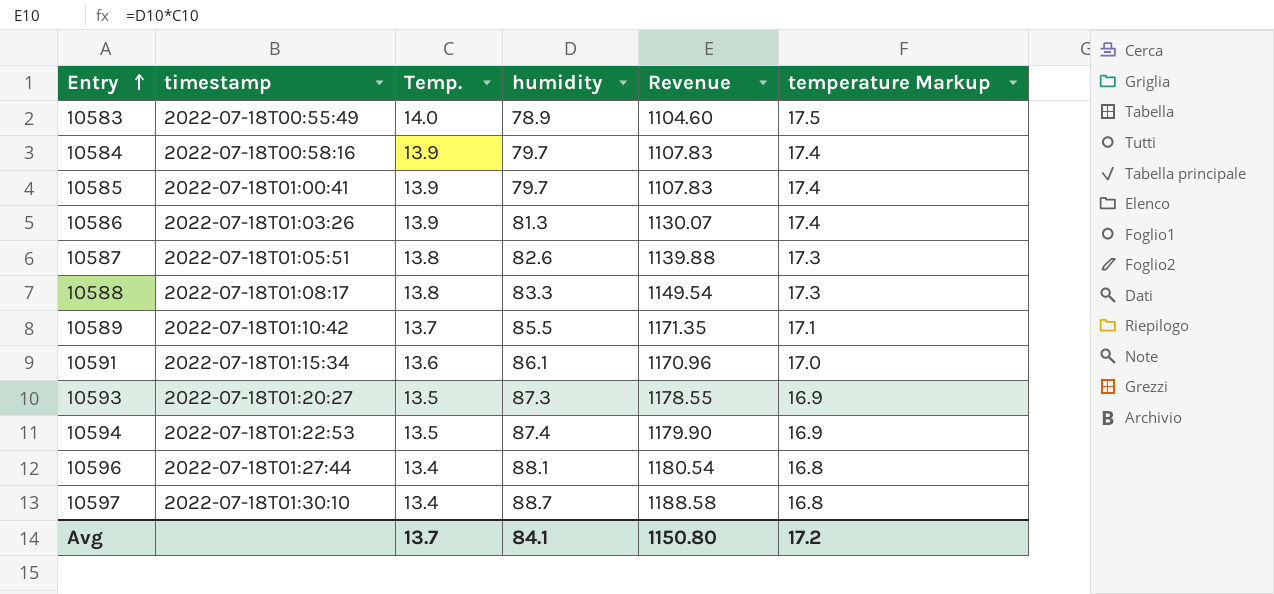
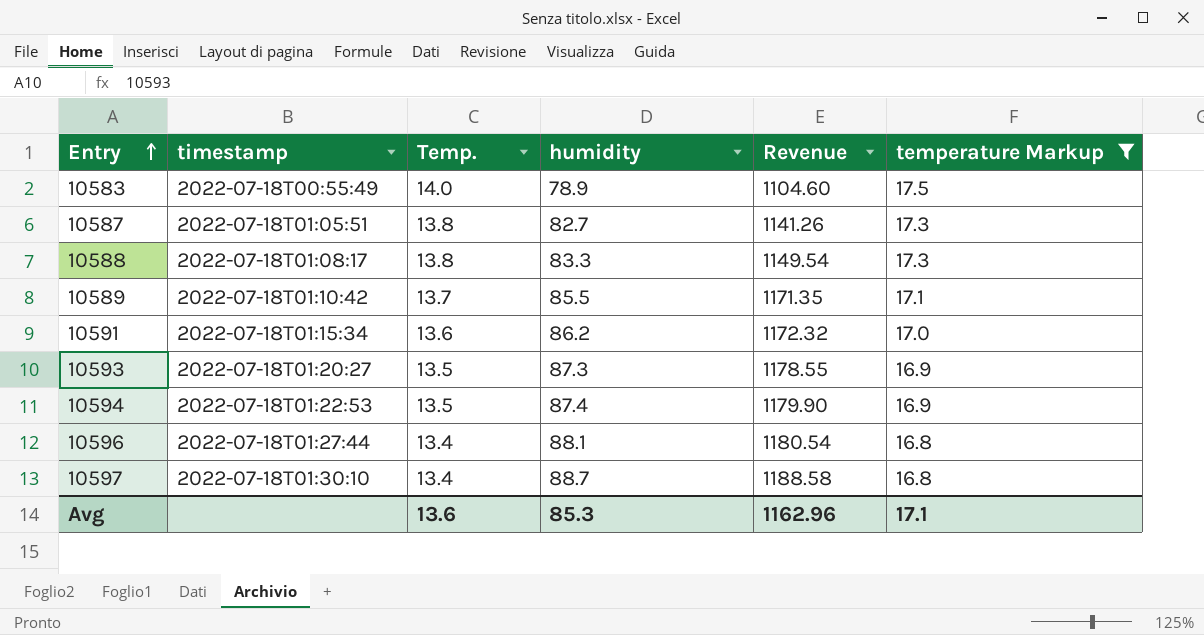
filter: none -> temperature Markup != 17.4
10587 | humidity: 82.6 -> 82.7
10587 | Revenue: 1139.88 -> 1141.26
10591 | humidity: 86.1 -> 86.2
10591 | Revenue: 1170.96 -> 1172.32
Avg | Temp.: 13.7 -> 13.6
Avg | humidity: 84.1 -> 85.3
Avg | Revenue: 1150.80 -> 1162.96
Avg | temperature Markup: 17.2 -> 17.1

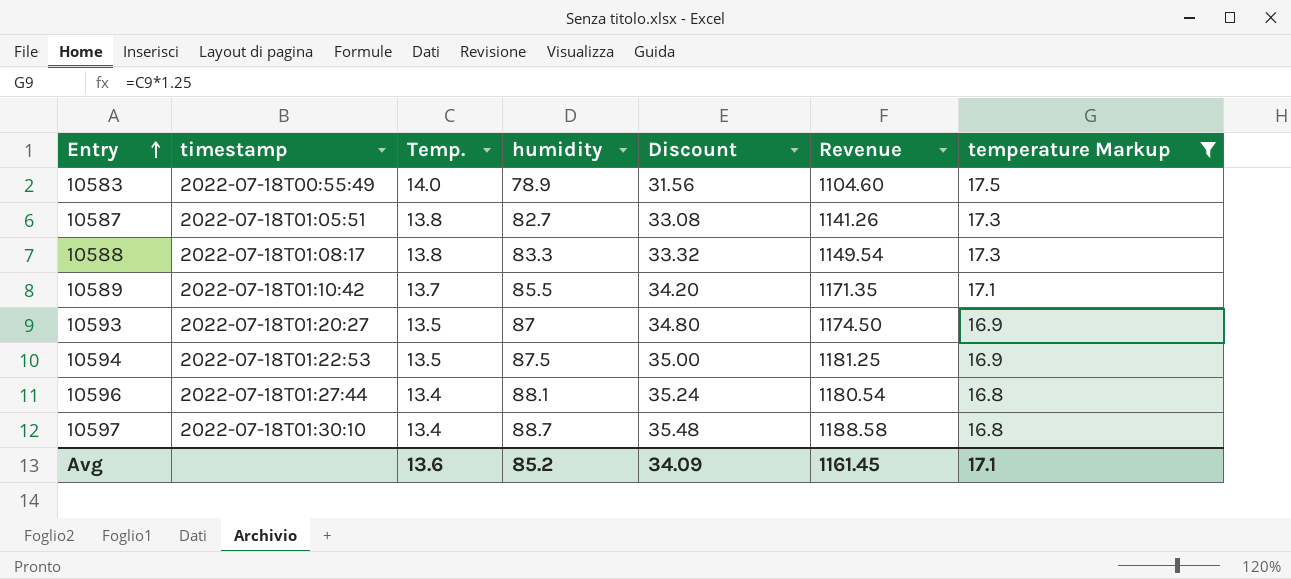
column Discount | formula: none -> [humidity] * 0.4
row 10591: 2022-07-18T01:15:34 | 13.6 | 86.2 | 1172.32 | 17.0 -> none
10593 | humidity: 87.3 -> 87
10593 | Revenue: 1178.55 -> 1174.50
10594 | humidity: 87.4 -> 87.5
10594 | Revenue: 1179.90 -> 1181.25
Avg | humidity: 85.3 -> 85.2
Avg | Revenue: 1162.96 -> 1161.45

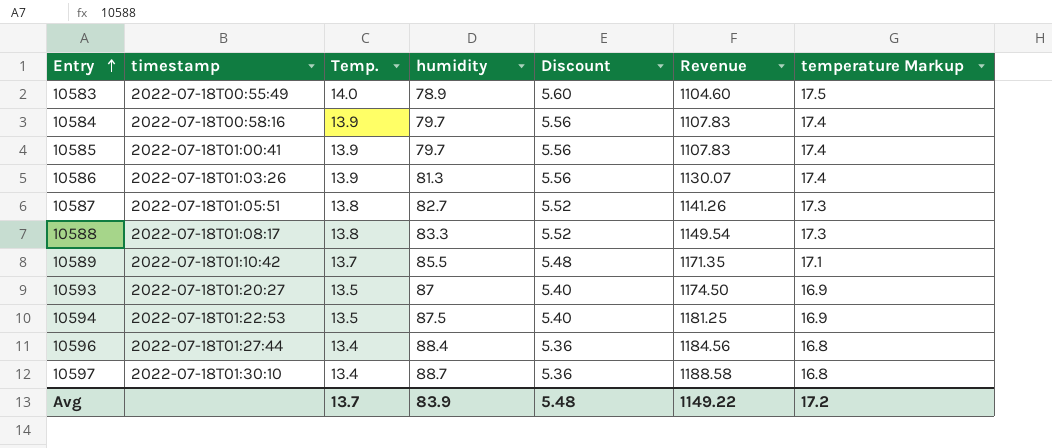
filter: temperature Markup != 17.4 -> none
column Discount | formula: [humidity] * 0.4 -> [Temp.] * 0.4
10596 | humidity: 88.1 -> 88.4
10596 | Revenue: 1180.54 -> 1184.56
Avg | Temp.: 13.6 -> 13.7
Avg | humidity: 85.2 -> 83.9
Avg | Discount: 34.09 -> 5.48
Avg | Revenue: 1161.45 -> 1149.22
Avg | temperature Markup: 17.1 -> 17.2

